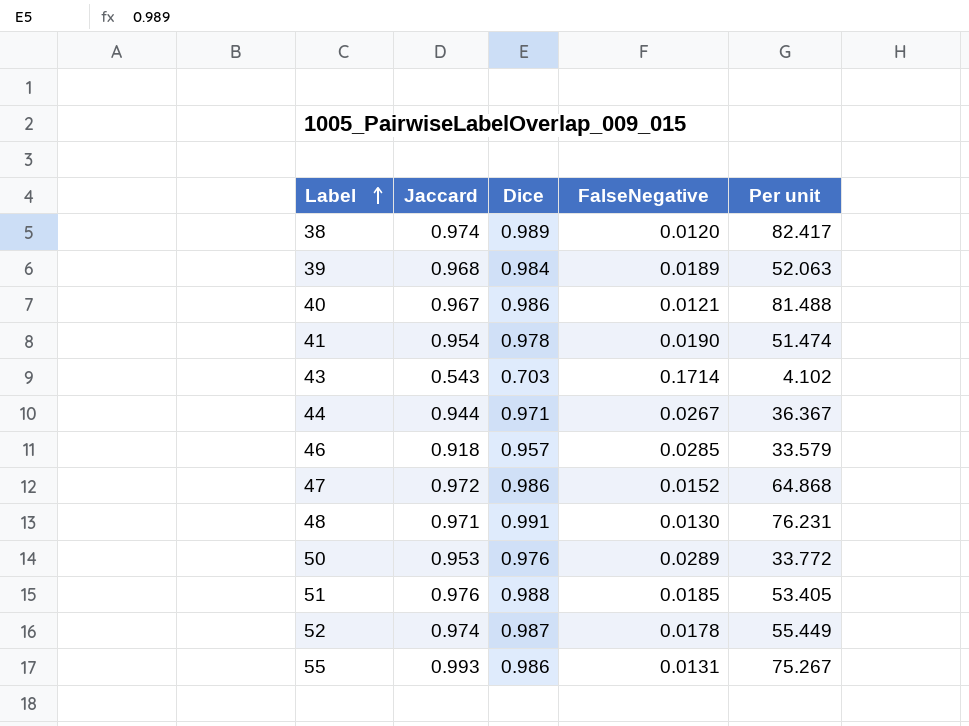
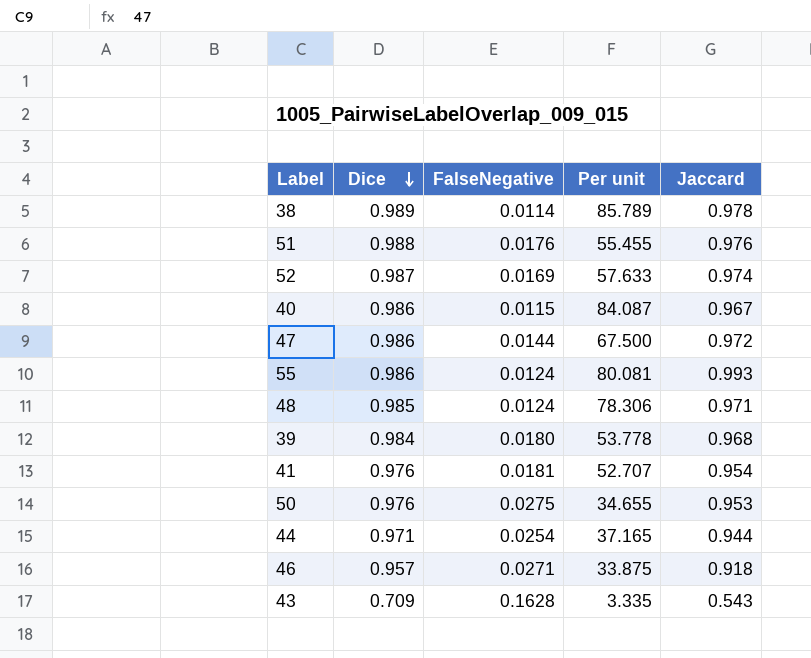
row order: Label ascending -> Dice descending
column Per unit | formula: [Dice] / [FalseNegative] -> [Jaccard] / [FalseNegative]
column Jaccard | position: 2 -> 5
38 | FalseNegative: 0.0120 -> 0.0114
38 | Jaccard: 0.974 -> 0.978
51 | FalseNegative: 0.0185 -> 0.0176
52 | FalseNegative: 0.0178 -> 0.0169
40 | FalseNegative: 0.0121 -> 0.0115
47 | FalseNegative: 0.0152 -> 0.0144
55 | FalseNegative: 0.0131 -> 0.0124
48 | Dice: 0.991 -> 0.985
48 | FalseNegative: 0.0130 -> 0.0124
39 | FalseNegative: 0.0189 -> 0.0180
41 | Dice: 0.978 -> 0.976
41 | FalseNegative: 0.0190 -> 0.0181
50 | FalseNegative: 0.0289 -> 0.0275
44 | FalseNegative: 0.0267 -> 0.0254
46 | FalseNegative: 0.0285 -> 0.0271
43 | Dice: 0.703 -> 0.709
43 | FalseNegative: 0.1714 -> 0.1628

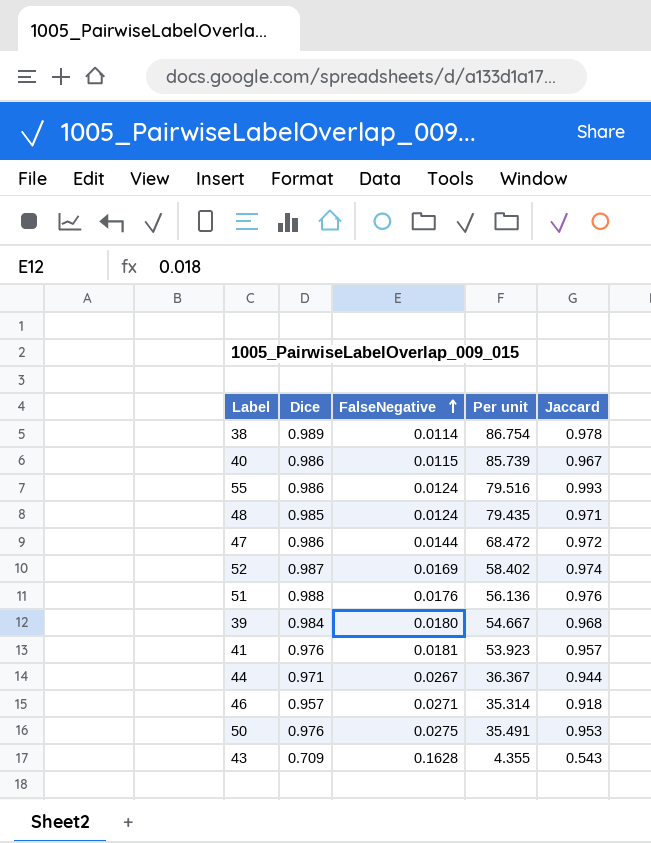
row order: Dice descending -> FalseNegative ascending
column Per unit | formula: [Jaccard] / [FalseNegative] -> [Dice] / [FalseNegative]
41 | Jaccard: 0.954 -> 0.957
44 | FalseNegative: 0.0254 -> 0.0267

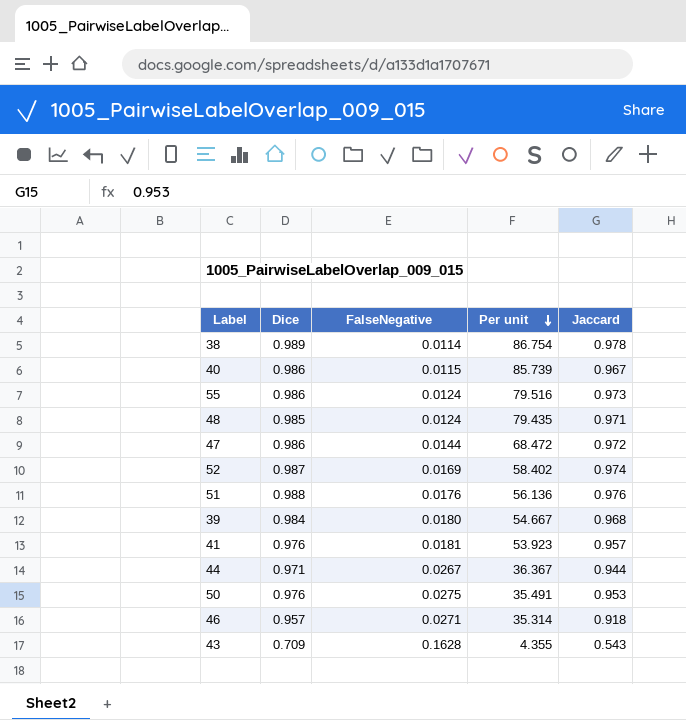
row order: FalseNegative ascending -> Per unit descending
55 | Jaccard: 0.993 -> 0.973

